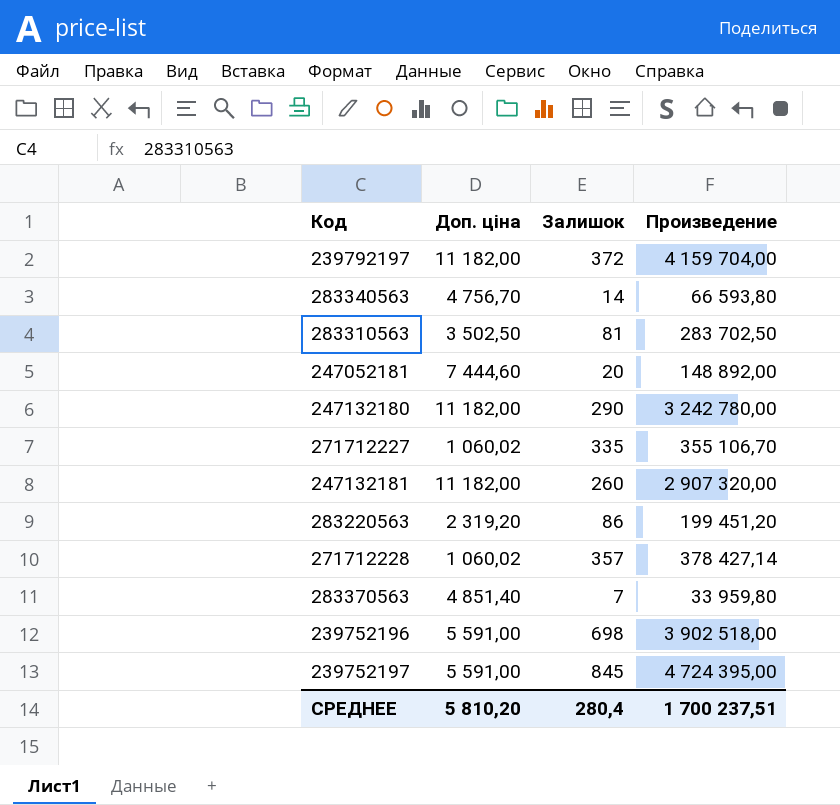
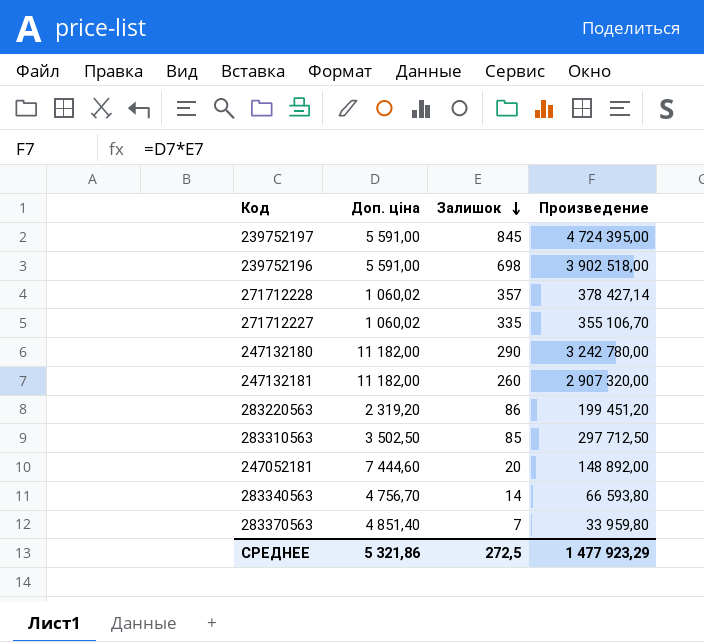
row order: none -> Залишок descending
row 239792197: 11 182,00 | 372 | 4 159 704,00 -> none
283310563 | Залишок: 81 -> 85
283310563 | Произведение: 283 702,50 -> 297 712,50
СРЕДНЕЕ | Доп. ціна: 5 810,20 -> 5 321,86
СРЕДНЕЕ | Залишок: 280,4 -> 272,5
СРЕДНЕЕ | Произведение: 1 700 237,51 -> 1 477 923,29

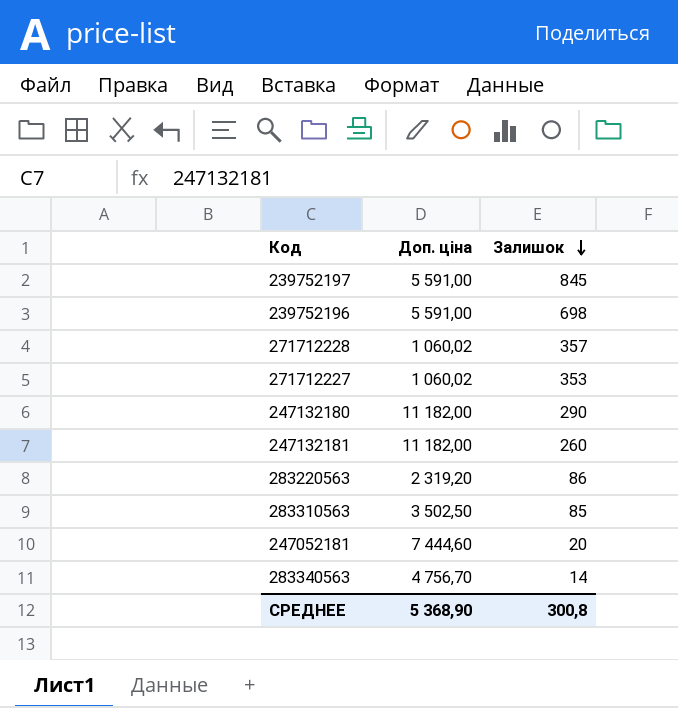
column Произведение | formula: [Доп. ціна] * [Залишок] -> none
row 283370563: 4 851,40 | 7 | 33 959,80 -> none
271712227 | Залишок: 335 -> 353
СРЕДНЕЕ | Доп. ціна: 5 321,86 -> 5 368,90
СРЕДНЕЕ | Залишок: 272,5 -> 300,8

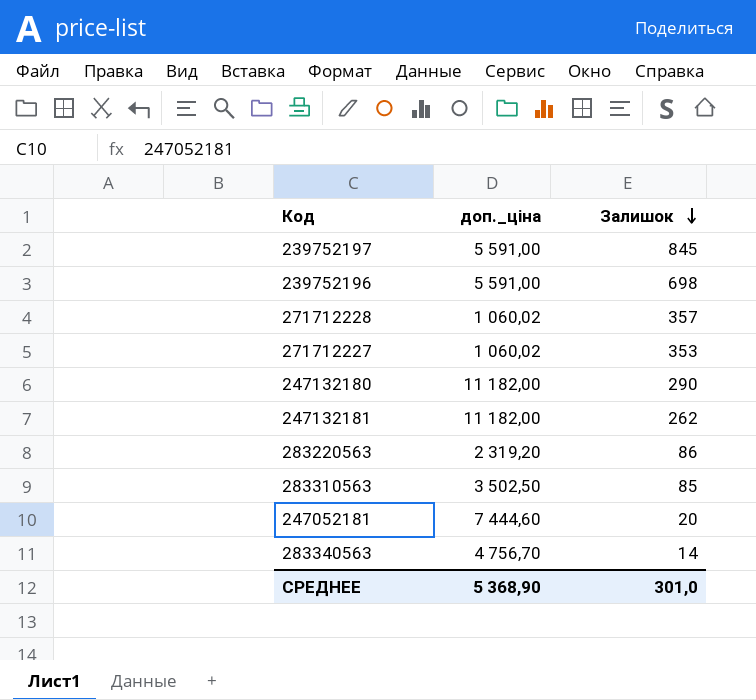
column name: Доп. ціна -> доп._ціна
247132181 | Залишок: 260 -> 262
СРЕДНЕЕ | Залишок: 300,8 -> 301,0

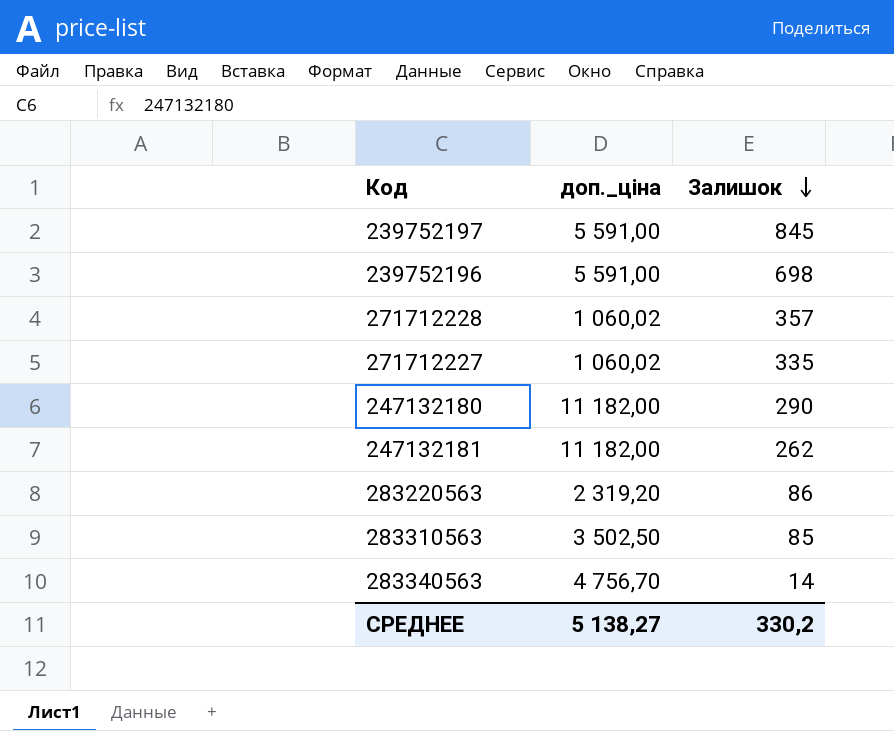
row 247052181: 7 444,60 | 20 -> none
271712227 | Залишок: 353 -> 335
СРЕДНЕЕ | доп._ціна: 5 368,90 -> 5 138,27
СРЕДНЕЕ | Залишок: 301,0 -> 330,2

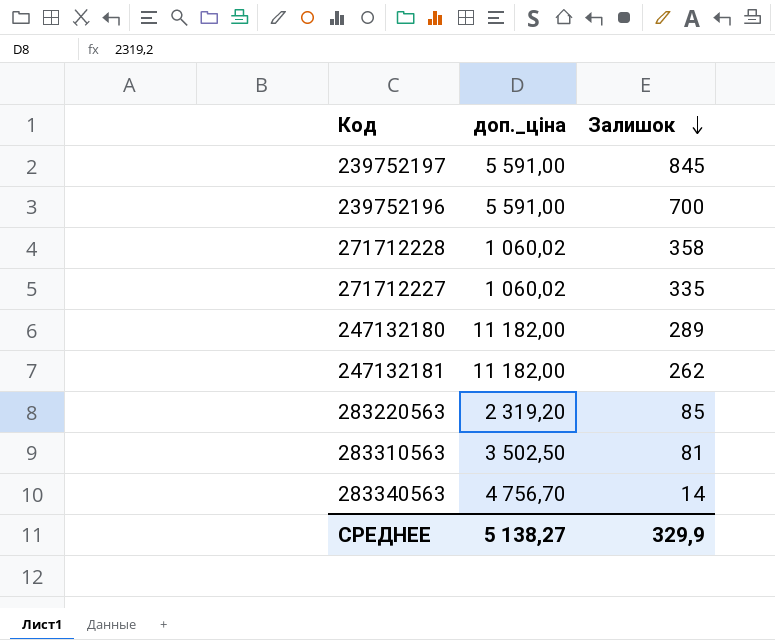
239752196 | Залишок: 698 -> 700
271712228 | Залишок: 357 -> 358
247132180 | Залишок: 290 -> 289
283220563 | Залишок: 86 -> 85
283310563 | Залишок: 85 -> 81
СРЕДНЕЕ | Залишок: 330,2 -> 329,9

